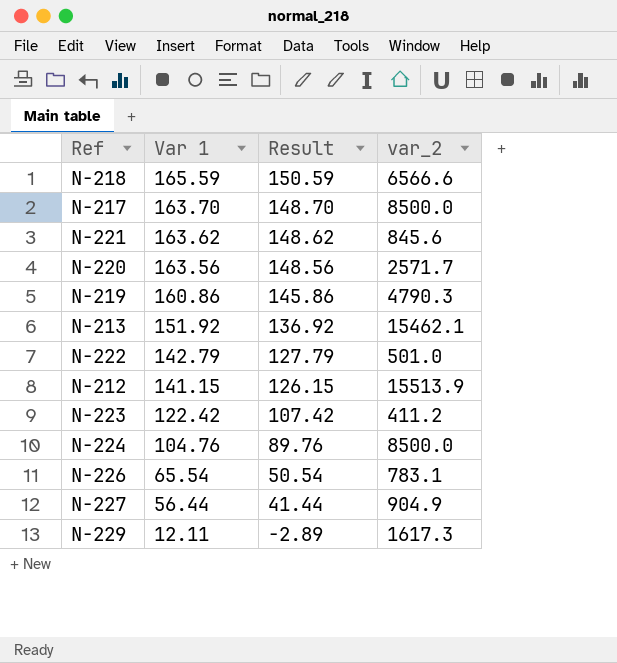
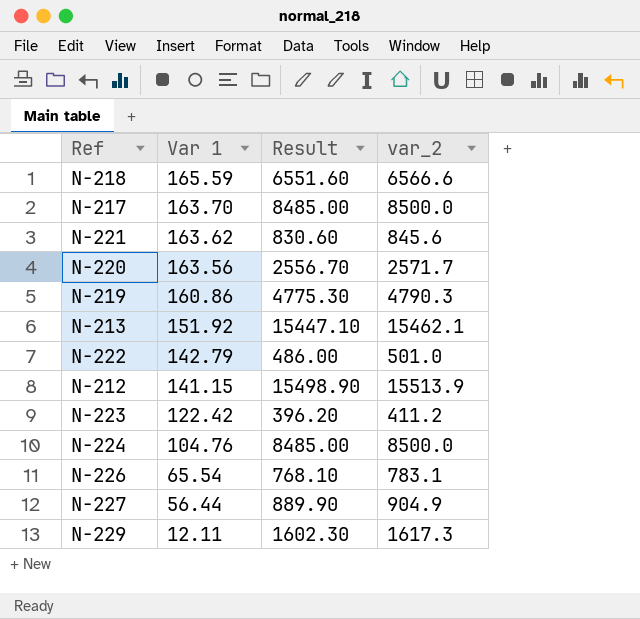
column Result | formula: [Var 1] - 15 -> [var_2] - 15

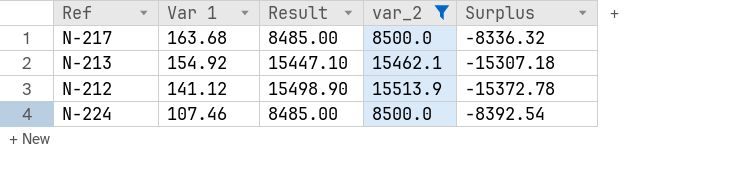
filter: none -> var_2 >= 8500.0
column Surplus | formula: none -> [Var 1] - [var_2]
N-217 | Var 1: 163.70 -> 163.68
N-213 | Var 1: 151.92 -> 154.92
N-212 | Var 1: 141.15 -> 141.12
N-224 | Var 1: 104.76 -> 107.46

